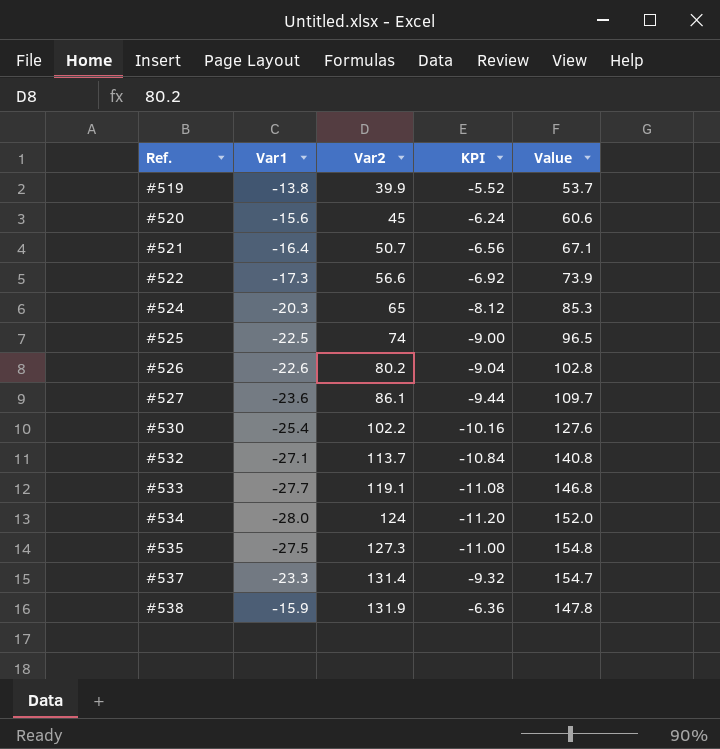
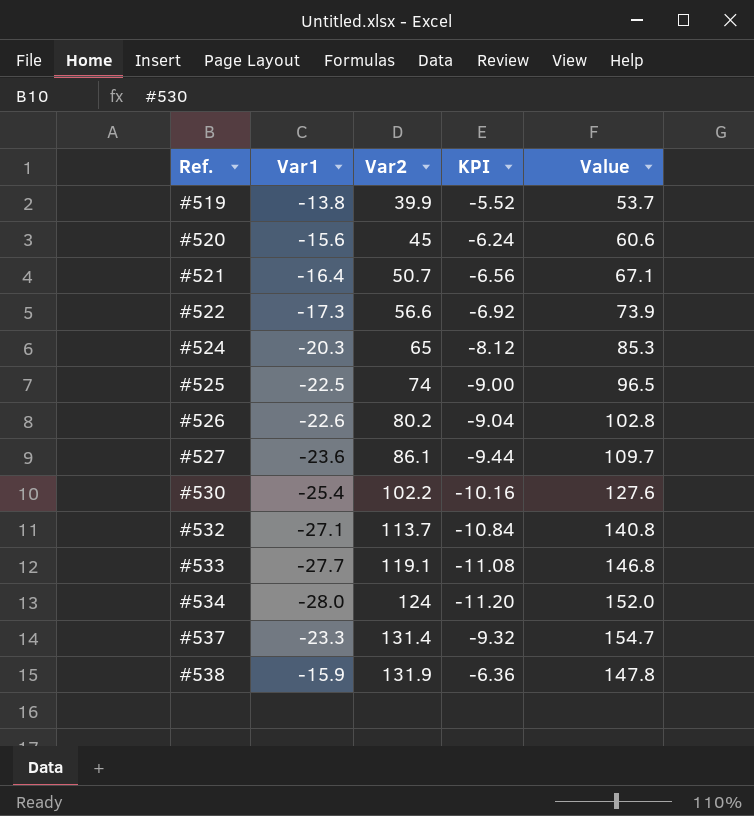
row #535: -27.5 | 127.3 | -11.00 | 154.8 -> none

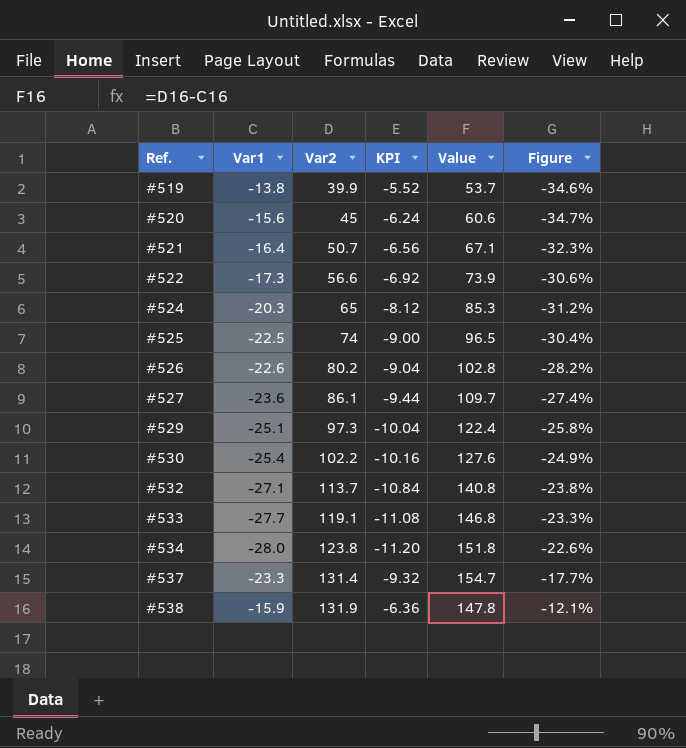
column Figure | formula: none -> [Var1] / [Var2]
row #529: none -> -25.1 | 97.3 | -10.04 | 122.4 | -25.8%
#534 | Var2: 124 -> 123.8
#534 | Value: 152.0 -> 151.8

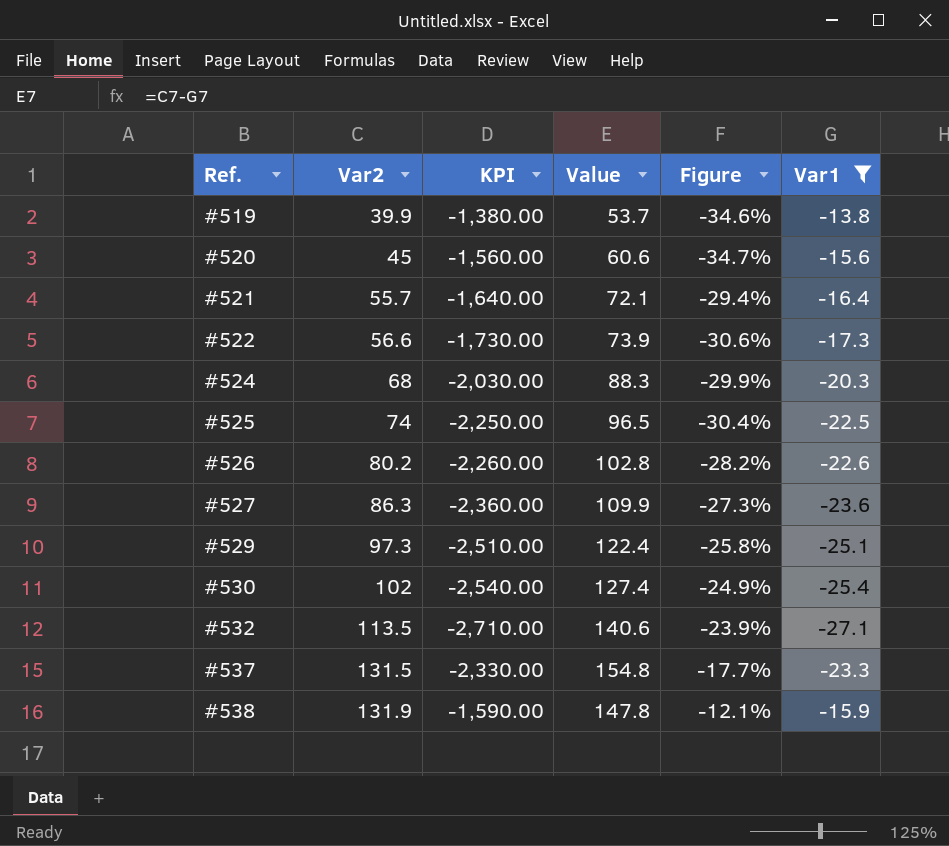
filter: none -> Var1 >= -27.1
column KPI | formula: [Var1] * 0.4 -> [Var1] * 100
column Var1 | position: 2 -> 6
#521 | Var2: 50.7 -> 55.7
#521 | Value: 67.1 -> 72.1
#521 | Figure: -32.3% -> -29.4%
#524 | Var2: 65 -> 68
#524 | Value: 85.3 -> 88.3
#524 | Figure: -31.2% -> -29.9%
#527 | Var2: 86.1 -> 86.3
#527 | Value: 109.7 -> 109.9
#527 | Figure: -27.4% -> -27.3%
#530 | Var2: 102.2 -> 102
#530 | Value: 127.6 -> 127.4
#532 | Var2: 113.7 -> 113.5
#532 | Value: 140.8 -> 140.6
#532 | Figure: -23.8% -> -23.9%
#537 | Var2: 131.4 -> 131.5
#537 | Value: 154.7 -> 154.8

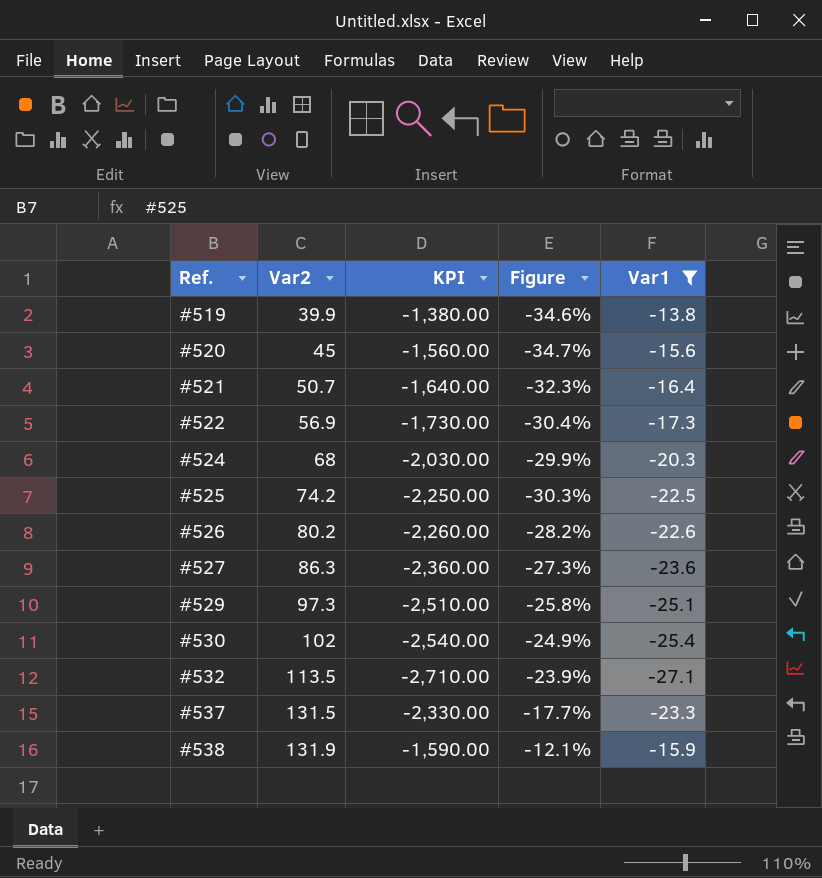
column Value | formula: [Var2] - [Var1] -> none
#521 | Var2: 55.7 -> 50.7
#521 | Figure: -29.4% -> -32.3%
#522 | Var2: 56.6 -> 56.9
#522 | Figure: -30.6% -> -30.4%
#525 | Var2: 74 -> 74.2
#525 | Figure: -30.4% -> -30.3%

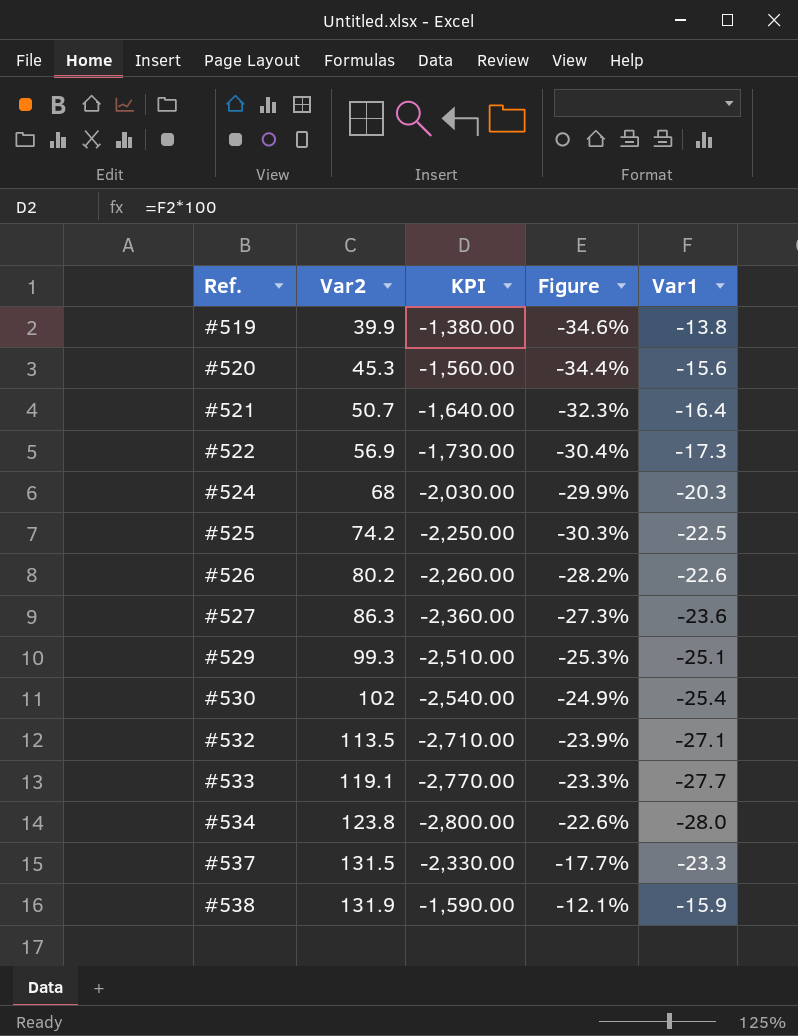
filter: Var1 >= -27.1 -> none
#520 | Var2: 45 -> 45.3
#520 | Figure: -34.7% -> -34.4%
#529 | Var2: 97.3 -> 99.3
#529 | Figure: -25.8% -> -25.3%

